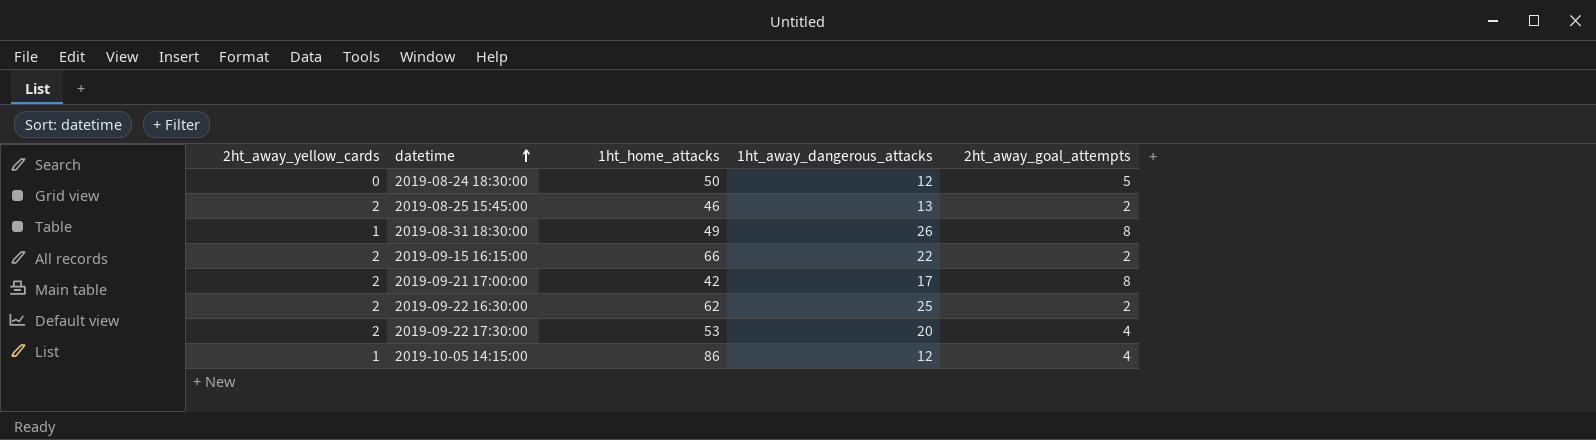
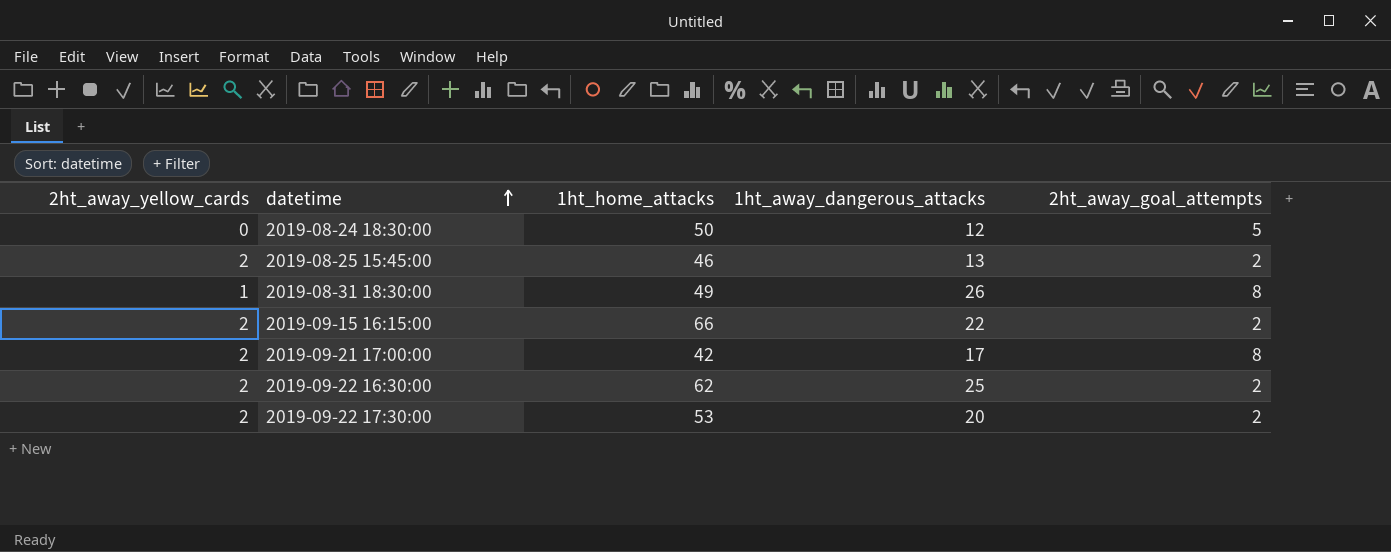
row 2019-10-05 14:15:00: 1 | 86 | 12 | 4 -> none
2019-09-22 17:30:00 | 2ht_away_goal_attempts: 4 -> 2

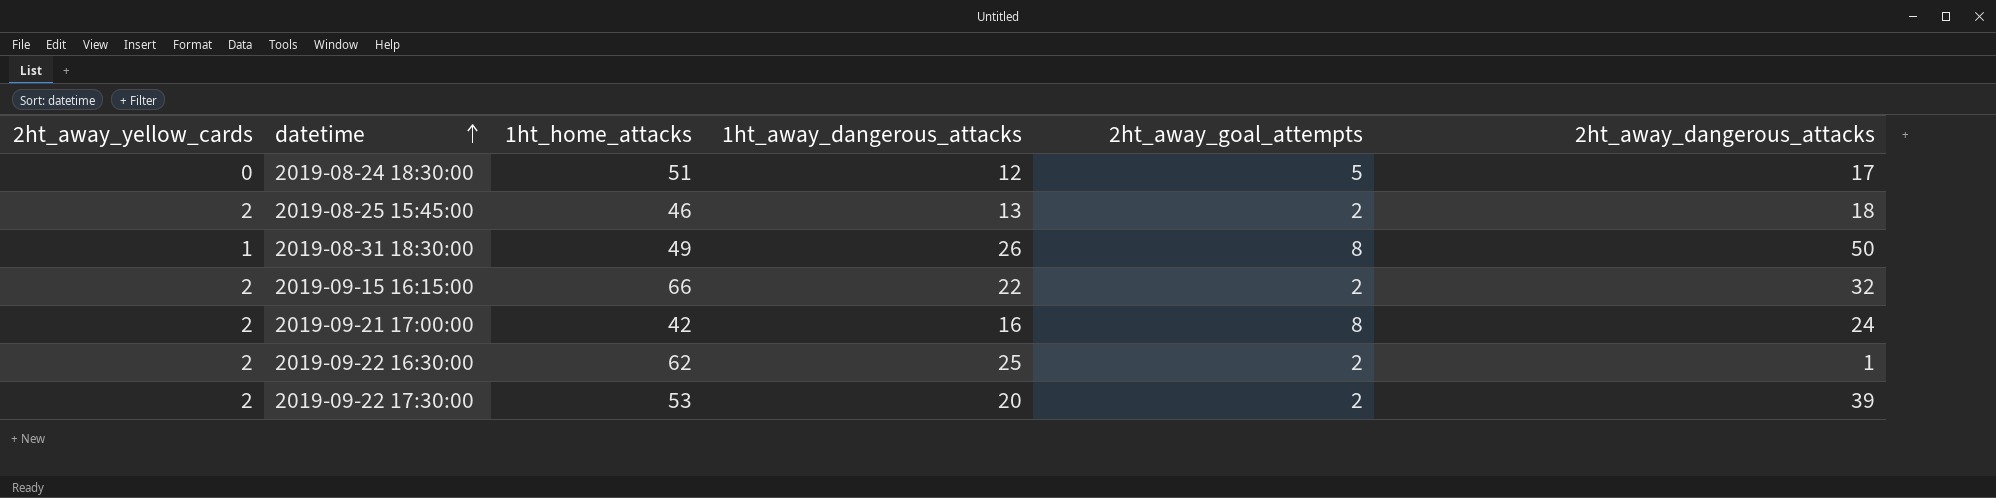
column 2ht_away_dangerous_attacks | position: none -> 6
2019-08-24 18:30:00 | 1ht_home_attacks: 50 -> 51
2019-09-21 17:00:00 | 1ht_away_dangerous_attacks: 17 -> 16

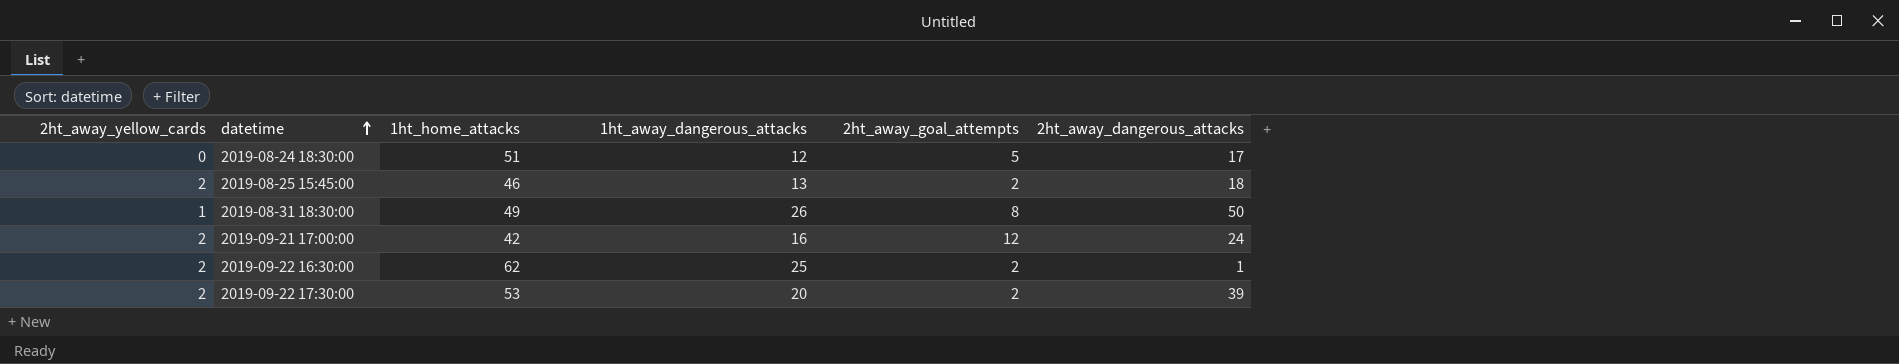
row 2019-09-15 16:15:00: 2 | 66 | 22 | 2 | 32 -> none
2019-09-21 17:00:00 | 2ht_away_goal_attempts: 8 -> 12

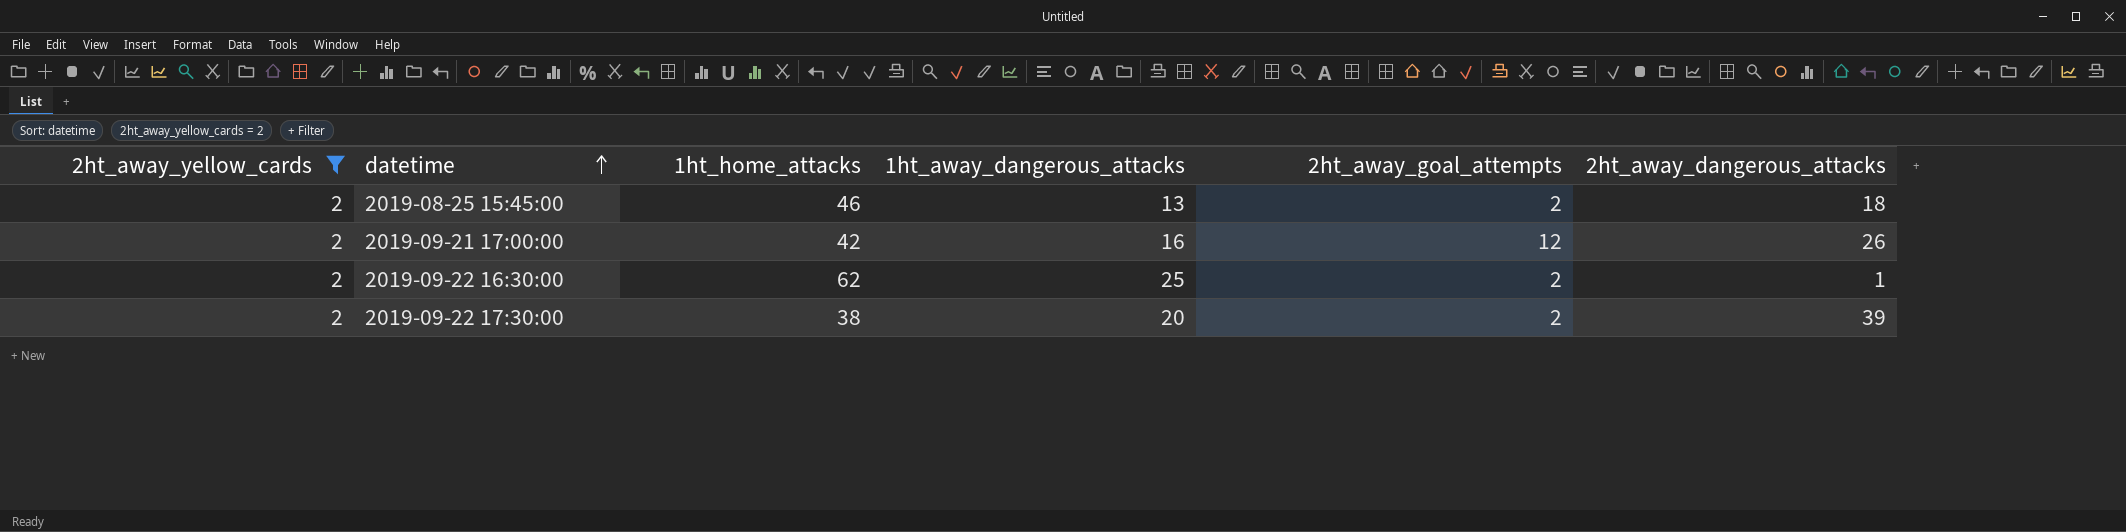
filter: none -> 2ht_away_yellow_cards = 2
2019-09-21 17:00:00 | 2ht_away_dangerous_attacks: 24 -> 26
2019-09-22 17:30:00 | 1ht_home_attacks: 53 -> 38

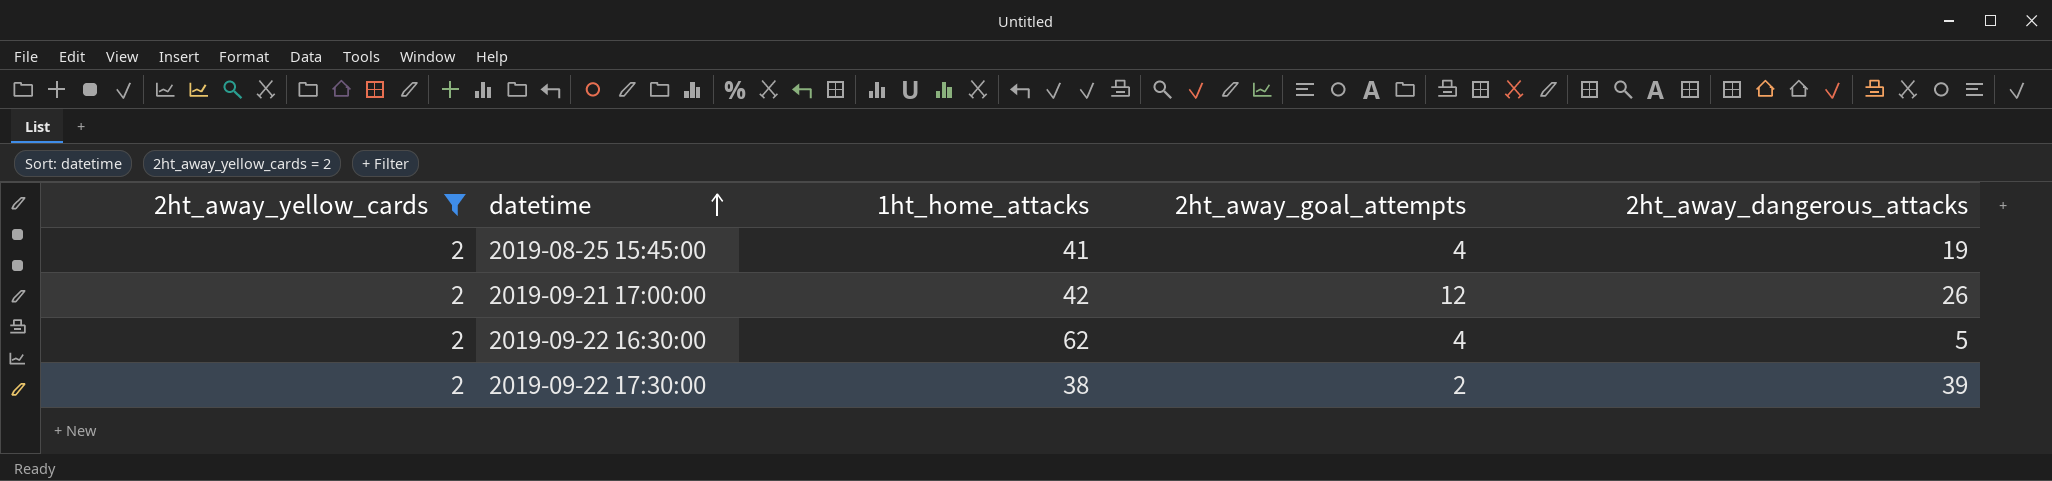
column 1ht_away_dangerous_attacks | position: 4 -> none
2019-08-25 15:45:00 | 1ht_home_attacks: 46 -> 41
2019-08-25 15:45:00 | 2ht_away_goal_attempts: 2 -> 4
2019-08-25 15:45:00 | 2ht_away_dangerous_attacks: 18 -> 19
2019-09-22 16:30:00 | 2ht_away_goal_attempts: 2 -> 4
2019-09-22 16:30:00 | 2ht_away_dangerous_attacks: 1 -> 5

